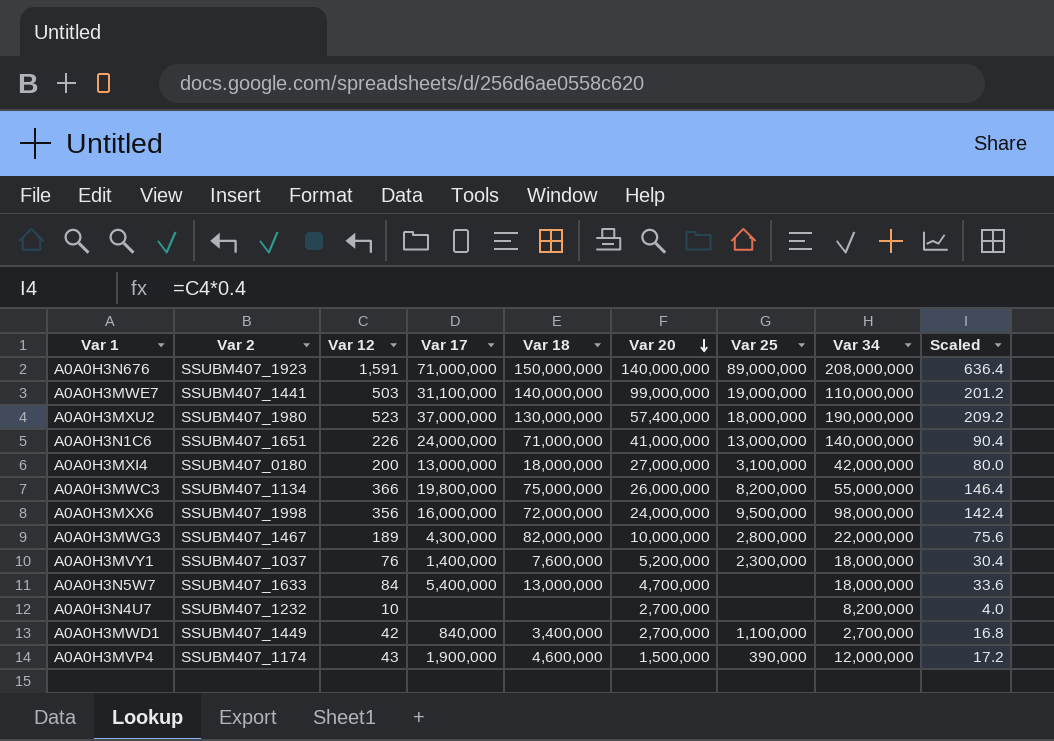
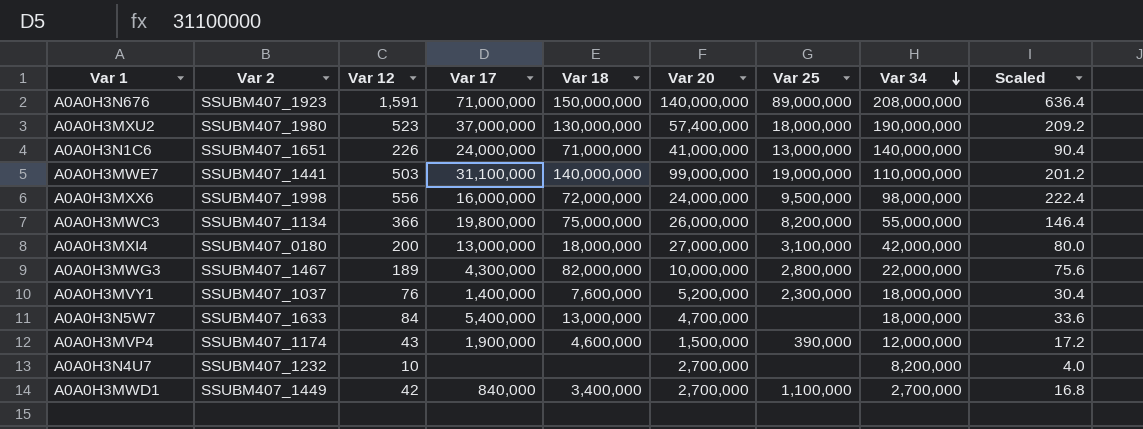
row order: Var 20 descending -> Var 34 descending
A0A0H3MXX6 | Var 12: 356 -> 556
A0A0H3MXX6 | Scaled: 142.4 -> 222.4

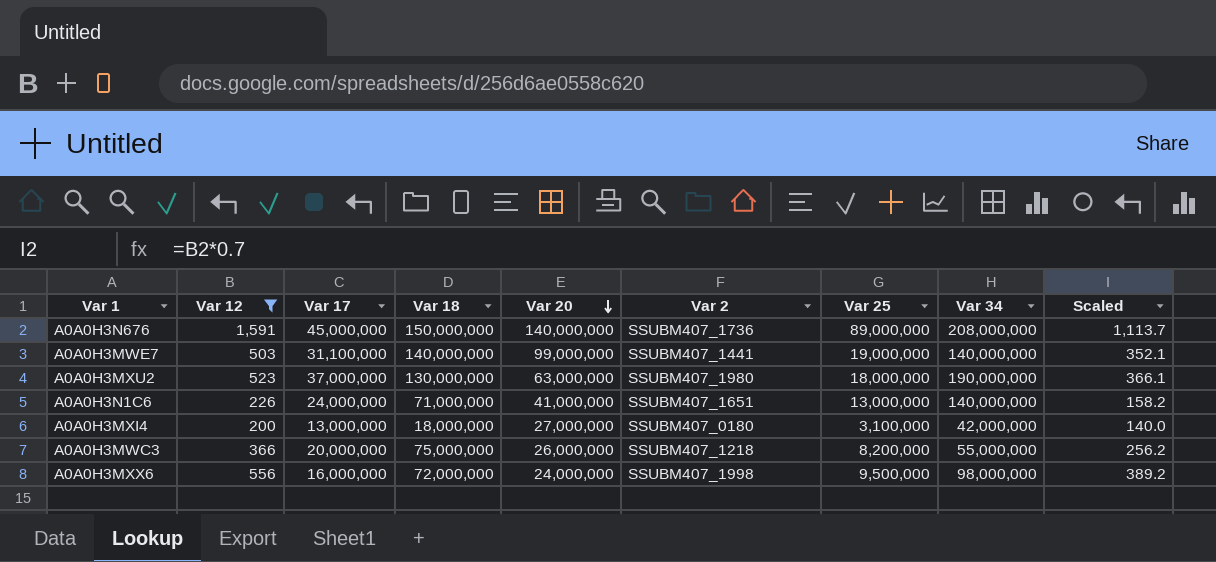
filter: none -> Var 12 >= 200
row order: Var 34 descending -> Var 20 descending
column Var 2 | position: 2 -> 6
column Scaled | formula: [Var 12] * 0.4 -> [Var 12] * 0.7
A0A0H3N676 | Var 17: 71,000,000 -> 45,000,000
A0A0H3N676 | Var 2: SSUBM407_1923 -> SSUBM407_1736
A0A0H3MWE7 | Var 34: 110,000,000 -> 140,000,000
A0A0H3MXU2 | Var 20: 57,400,000 -> 63,000,000
A0A0H3MWC3 | Var 17: 19,800,000 -> 20,000,000
A0A0H3MWC3 | Var 2: SSUBM407_1134 -> SSUBM407_1218

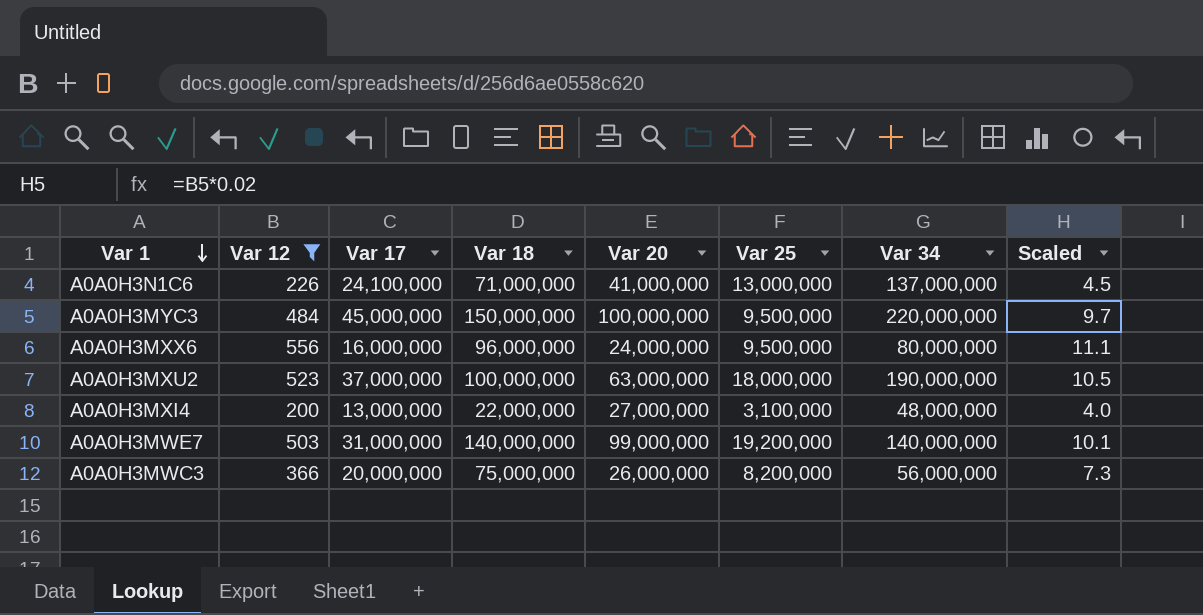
row order: Var 20 descending -> Var 1 descending
column Var 2 | position: 6 -> none
column Scaled | formula: [Var 12] * 0.7 -> [Var 12] * 0.02
row A0A0H3N676: 1,591 | 45,000,000 | 150,000,000 | 140,000,000 | SSUBM407_1736 | 89,000,000 | 208,000,000 | 1,113.7 -> none
A0A0H3N1C6 | Var 17: 24,000,000 -> 24,100,000
A0A0H3N1C6 | Var 34: 140,000,000 -> 137,000,000
row A0A0H3MYC3: none -> 484 | 45,000,000 | 150,000,000 | 100,000,000 | 9,500,000 | 220,000,000 | 9.7
A0A0H3MXX6 | Var 18: 72,000,000 -> 96,000,000
A0A0H3MXX6 | Var 34: 98,000,000 -> 80,000,000
A0A0H3MXU2 | Var 18: 130,000,000 -> 100,000,000
A0A0H3MXI4 | Var 18: 18,000,000 -> 22,000,000
A0A0H3MXI4 | Var 34: 42,000,000 -> 48,000,000
A0A0H3MWE7 | Var 17: 31,100,000 -> 31,000,000
A0A0H3MWE7 | Var 25: 19,000,000 -> 19,200,000
A0A0H3MWC3 | Var 34: 55,000,000 -> 56,000,000

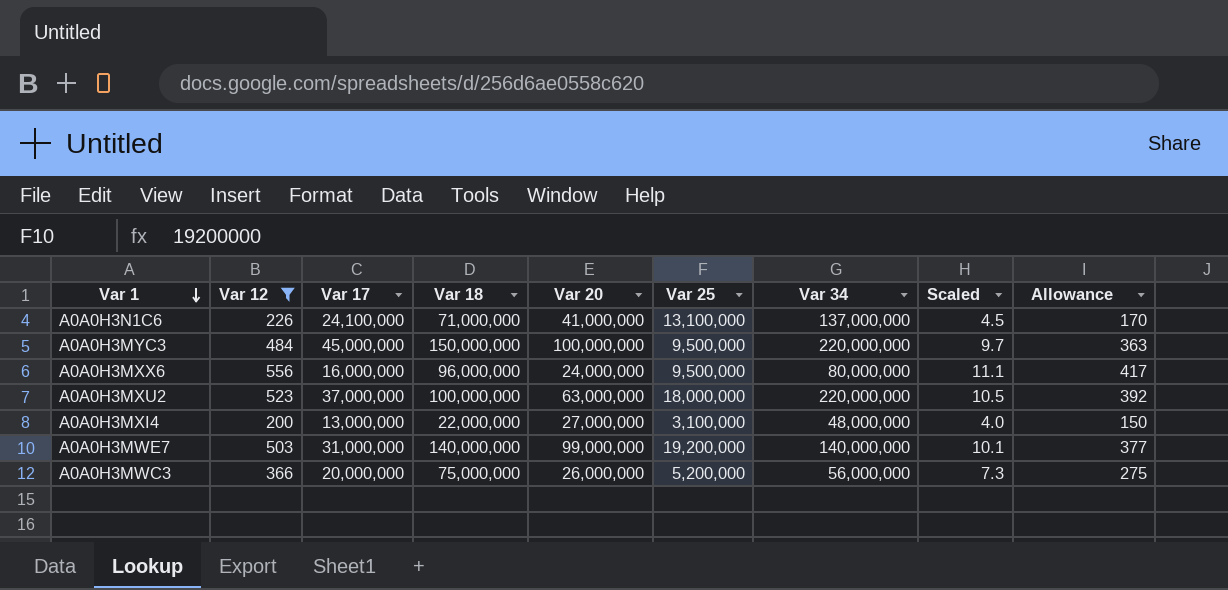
column Allowance | formula: none -> [Var 12] * 0.75
A0A0H3N1C6 | Var 25: 13,000,000 -> 13,100,000
A0A0H3MXU2 | Var 34: 190,000,000 -> 220,000,000
A0A0H3MWC3 | Var 25: 8,200,000 -> 5,200,000

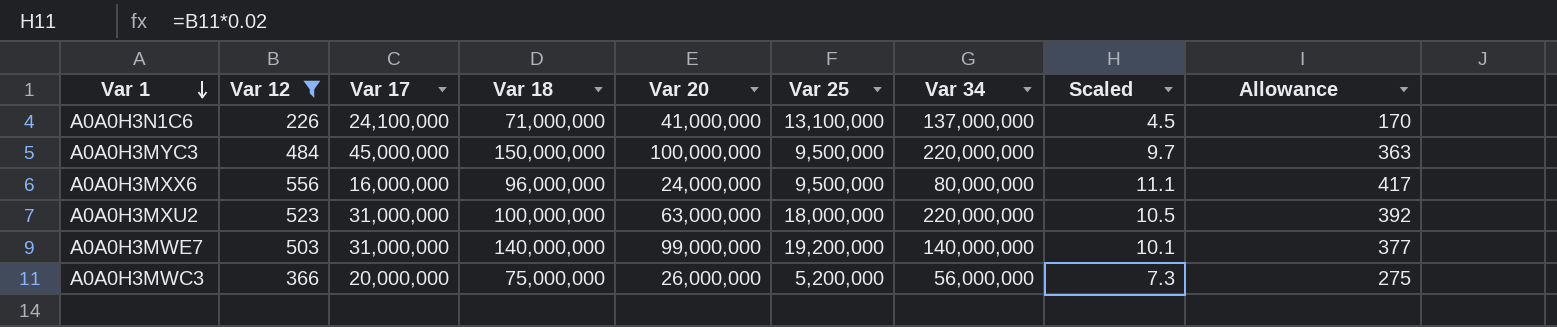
row A0A0H3MXI4: 200 | 13,000,000 | 22,000,000 | 27,000,000 | 3,100,000 | 48,000,000 | 4.0 | 150 -> none
A0A0H3MXU2 | Var 17: 37,000,000 -> 31,000,000

